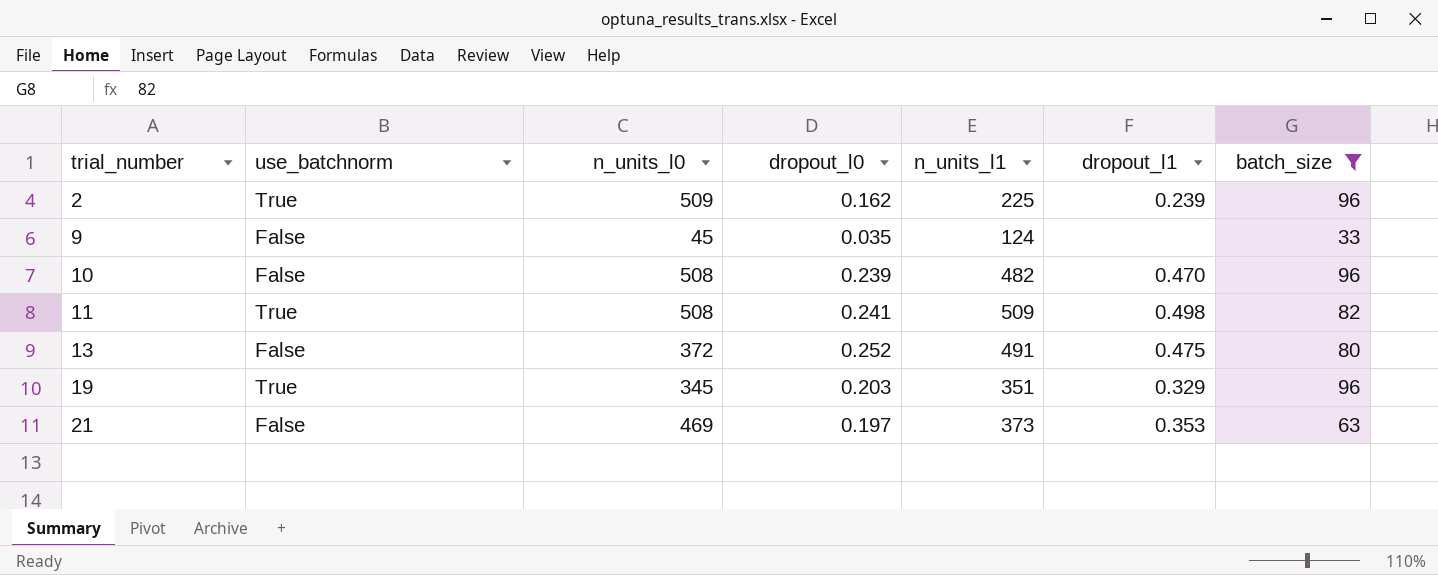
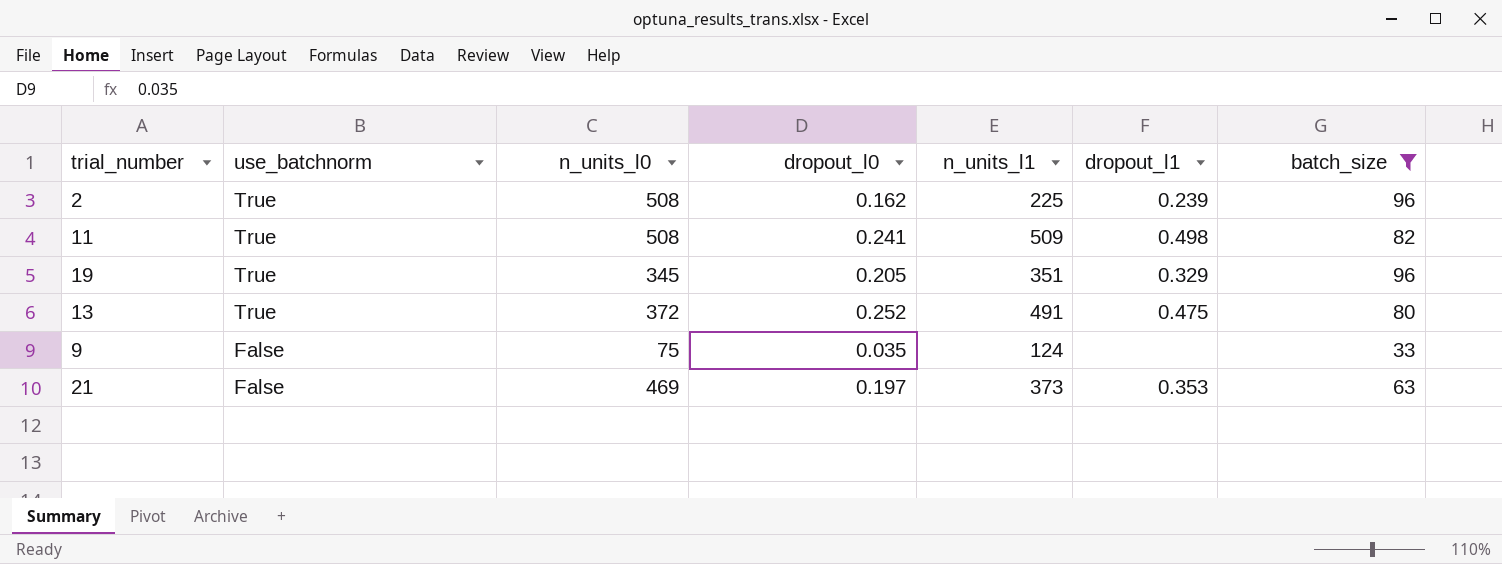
row order: trial_number ascending -> use_batchnorm descending
row 10: False | 508 | 0.239 | 482 | 0.470 | 96 -> none
2 | n_units_l0: 509 -> 508
19 | dropout_l0: 0.203 -> 0.205
13 | use_batchnorm: False -> True
9 | n_units_l0: 45 -> 75

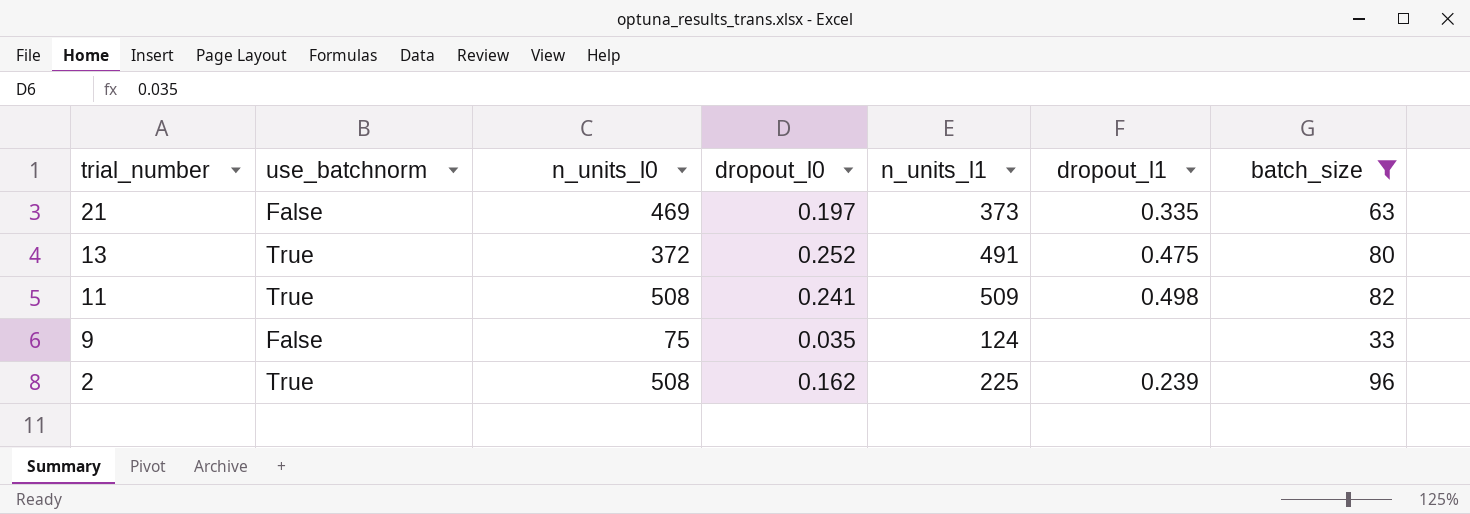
row order: use_batchnorm descending -> trial_number descending
row 19: True | 345 | 0.205 | 351 | 0.329 | 96 -> none
21 | dropout_l1: 0.353 -> 0.335

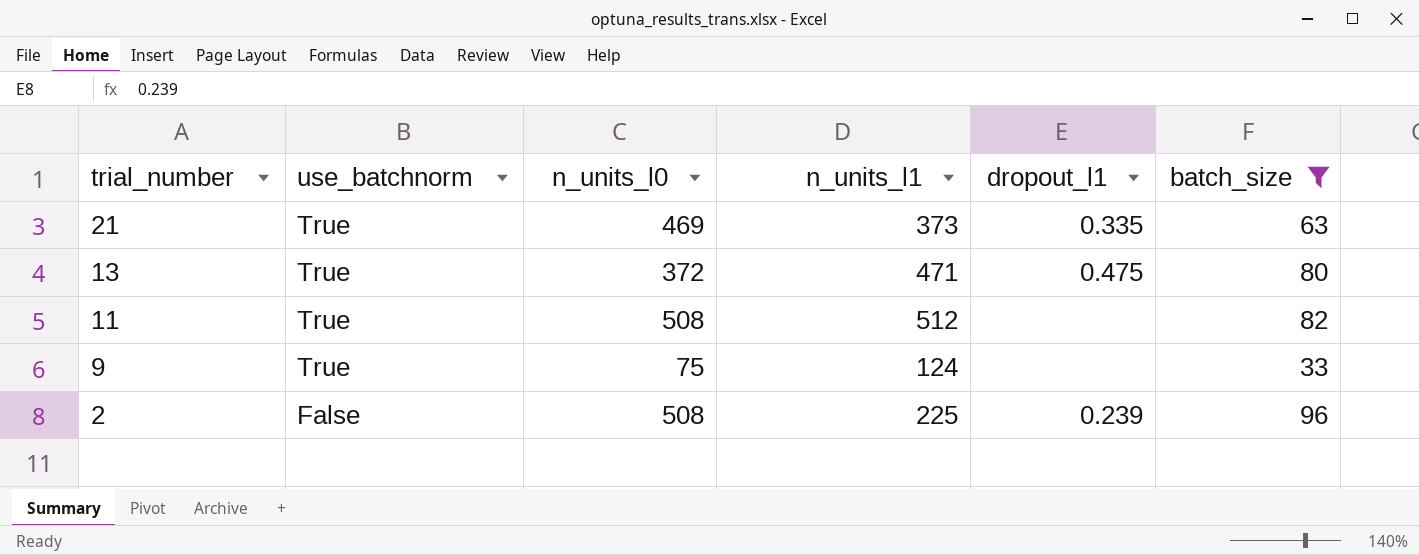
column dropout_l0 | position: 4 -> none
21 | use_batchnorm: False -> True
13 | n_units_l1: 491 -> 471
11 | n_units_l1: 509 -> 512
11 | dropout_l1: 0.498 -> none
9 | use_batchnorm: False -> True
2 | use_batchnorm: True -> False

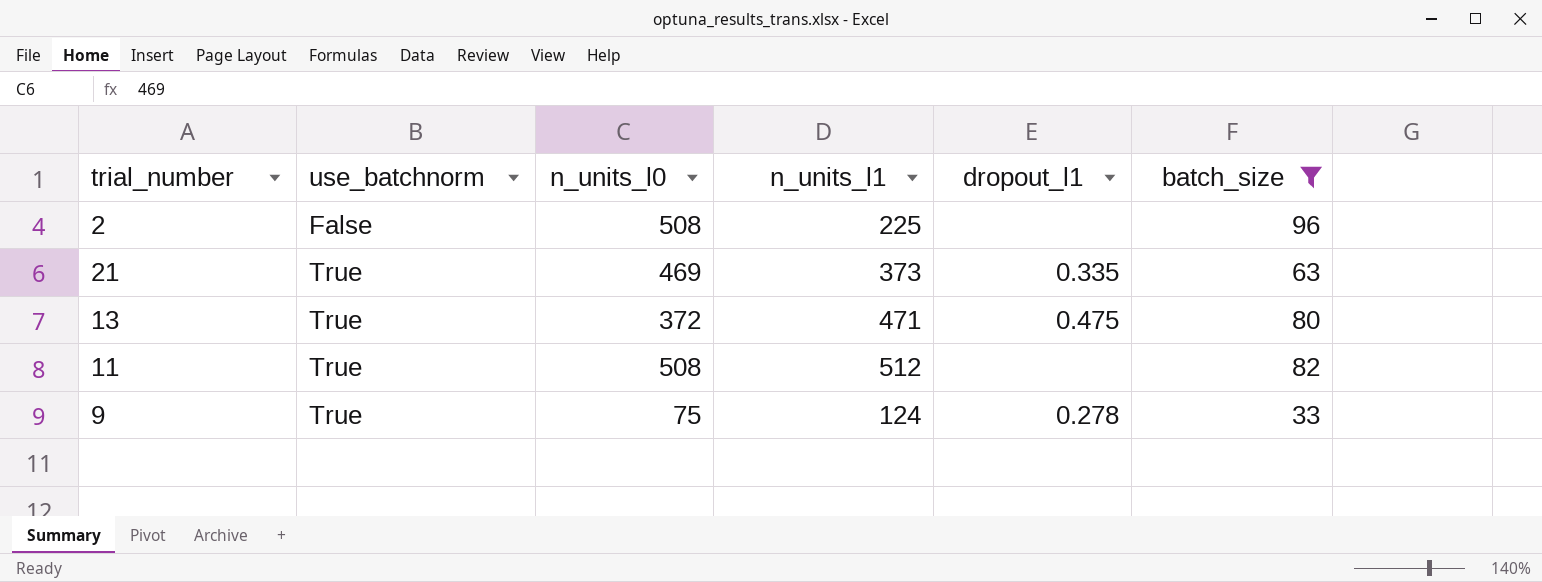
row order: trial_number descending -> use_batchnorm ascending
2 | dropout_l1: 0.239 -> none
9 | dropout_l1: none -> 0.278

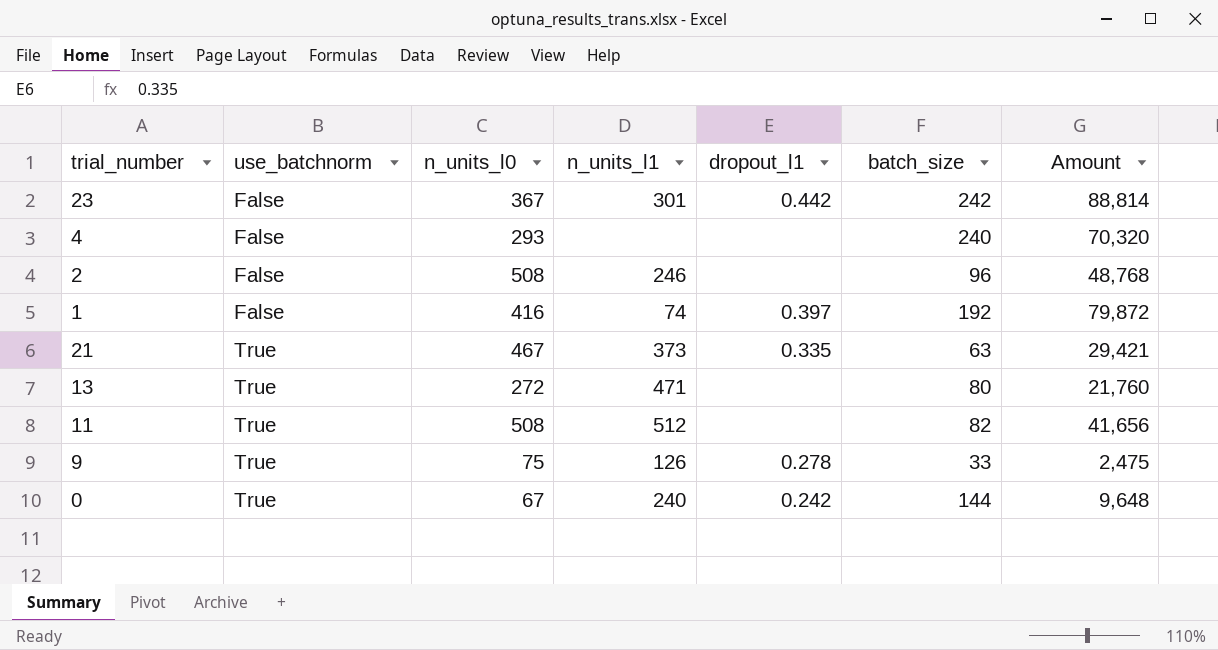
filter: batch_size <= 96 -> none
column Amount | formula: none -> [n_units_l0] * [batch_size]
2 | n_units_l1: 225 -> 246
21 | n_units_l0: 469 -> 467
13 | n_units_l0: 372 -> 272
13 | dropout_l1: 0.475 -> none
9 | n_units_l1: 124 -> 126

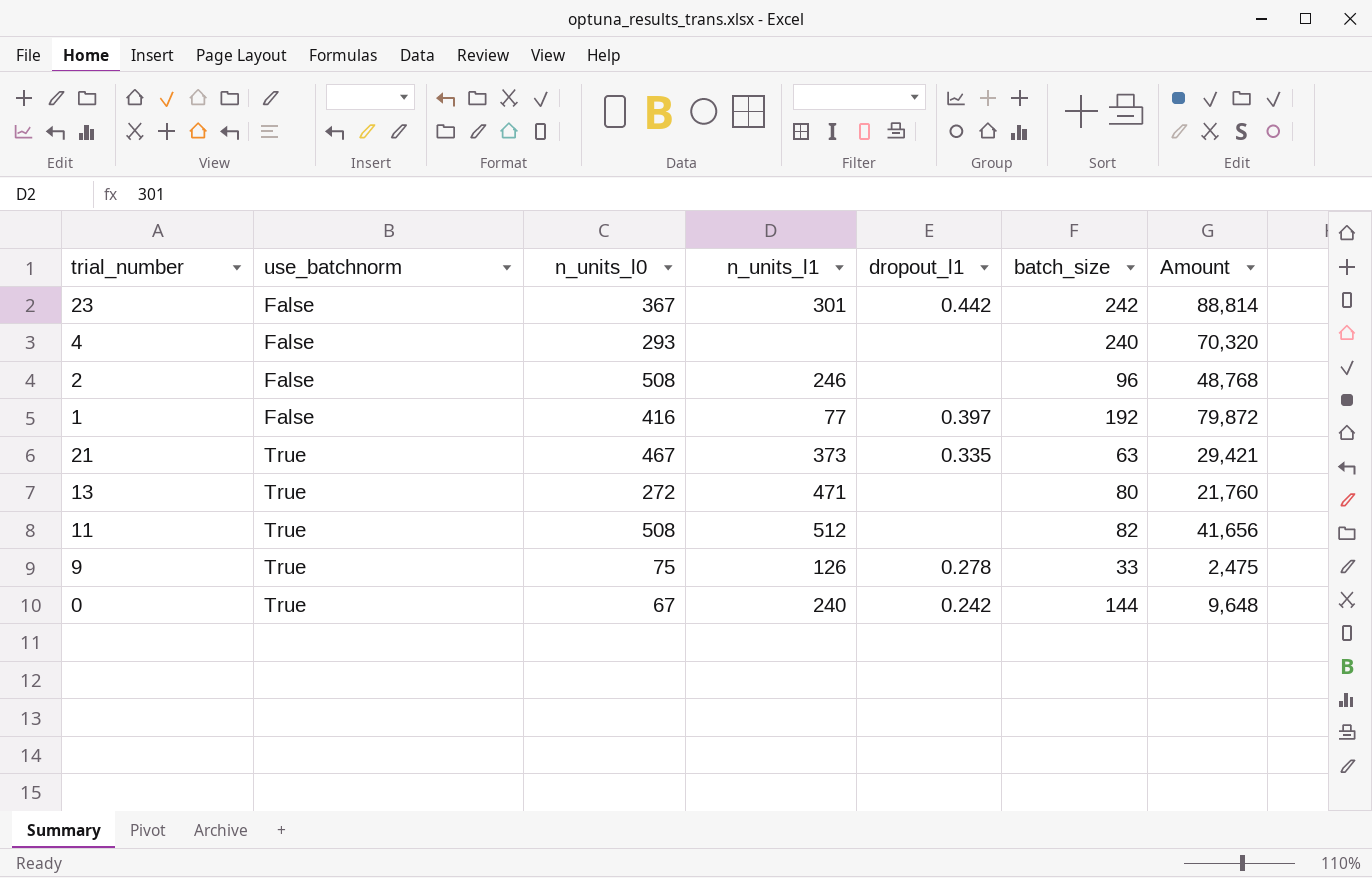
1 | n_units_l1: 74 -> 77

